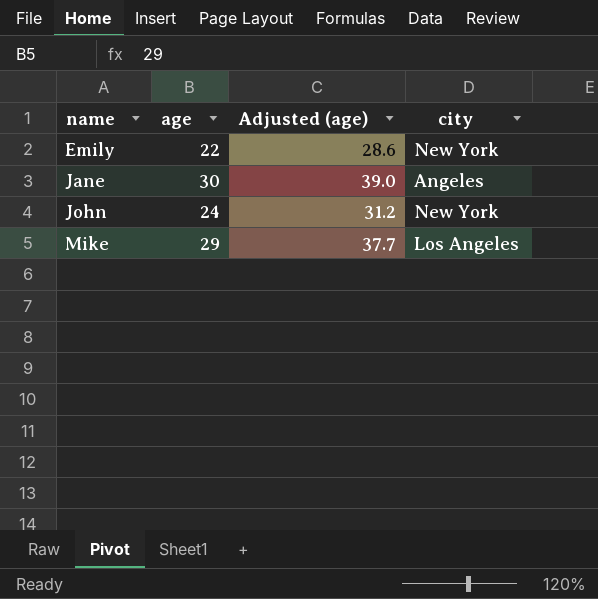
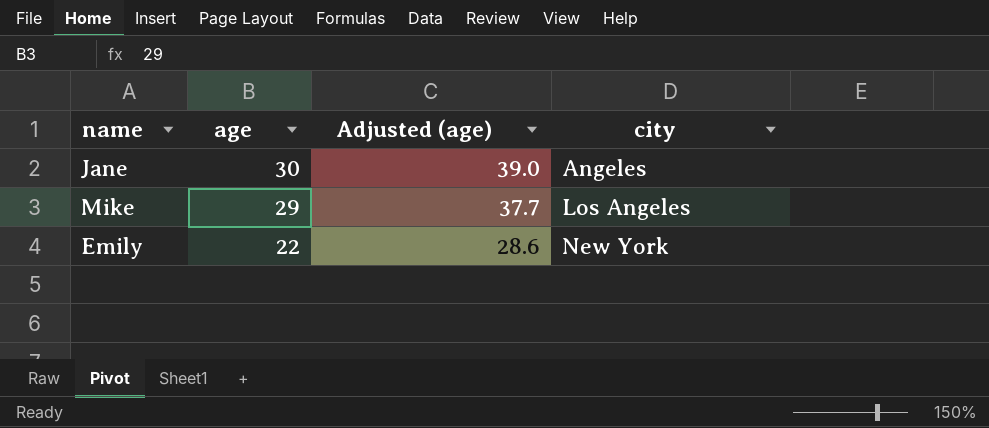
row order: name ascending -> age descending
row John: 24 | 31.2 | New York -> none

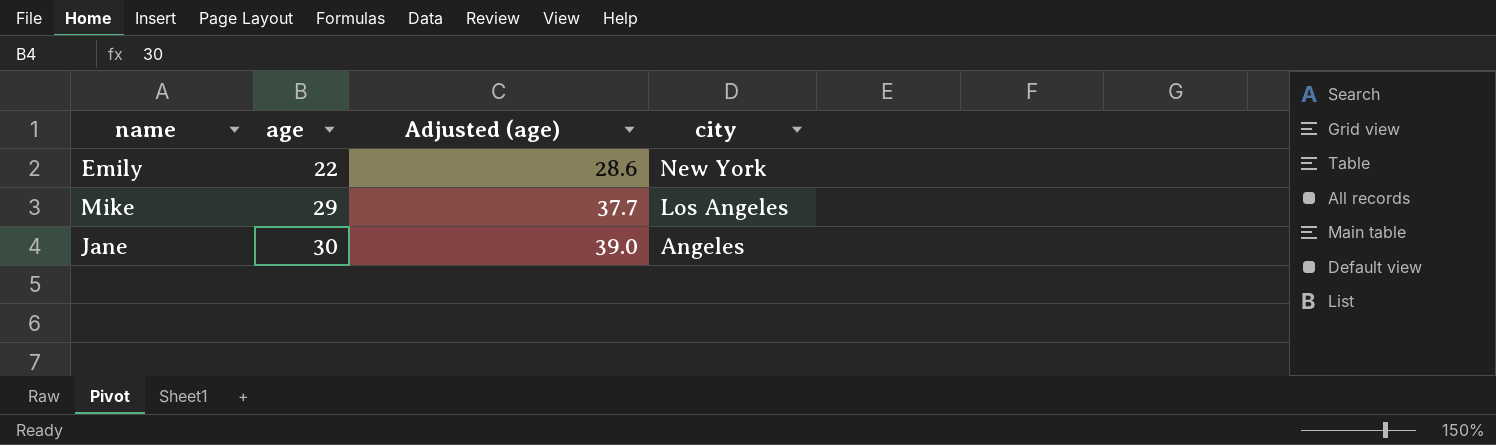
row order: age descending -> age ascending

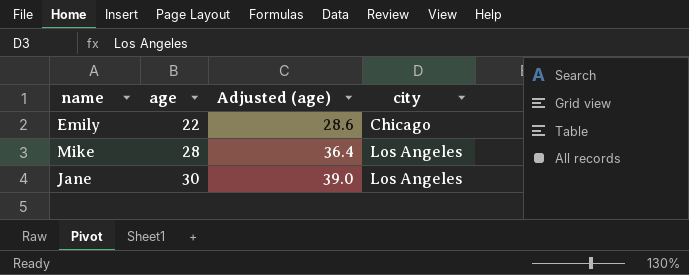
Emily | city: New York -> Chicago
Mike | age: 29 -> 28
Mike | Adjusted (age): 37.7 -> 36.4
Jane | city: Angeles -> Los Angeles

